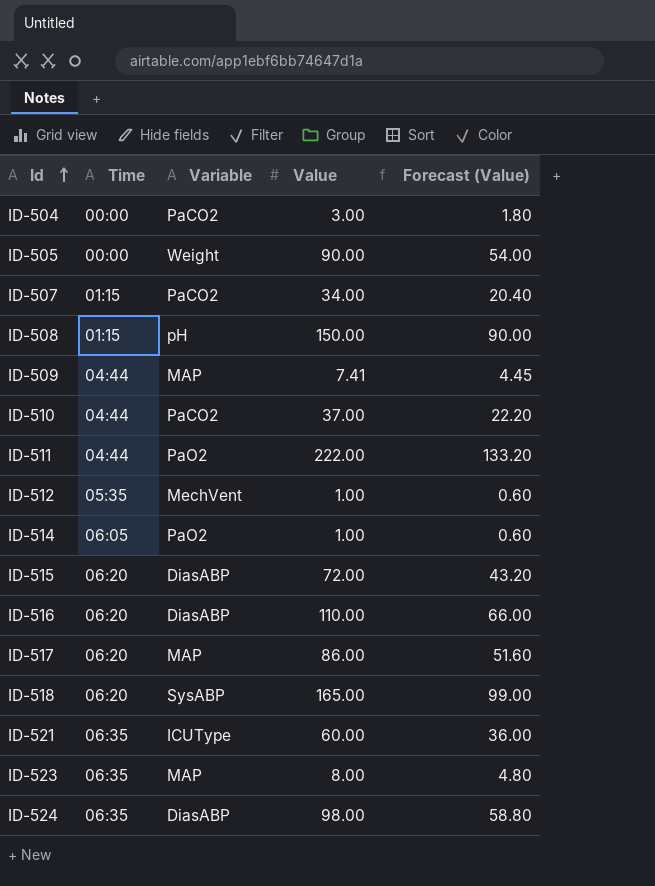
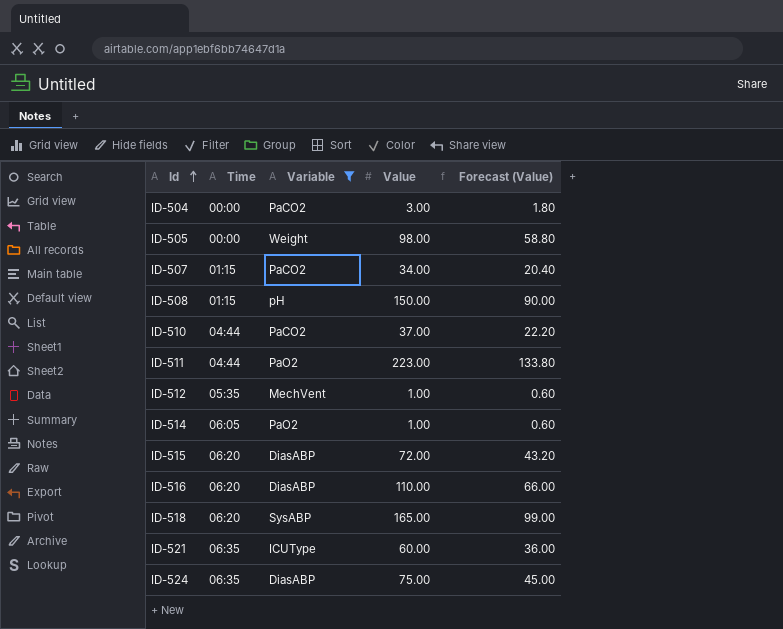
filter: none -> Variable != MAP
ID-505 | Value: 90.00 -> 98.00
ID-505 | Forecast (Value): 54.00 -> 58.80
ID-511 | Value: 222.00 -> 223.00
ID-511 | Forecast (Value): 133.20 -> 133.80
ID-524 | Value: 98.00 -> 75.00
ID-524 | Forecast (Value): 58.80 -> 45.00

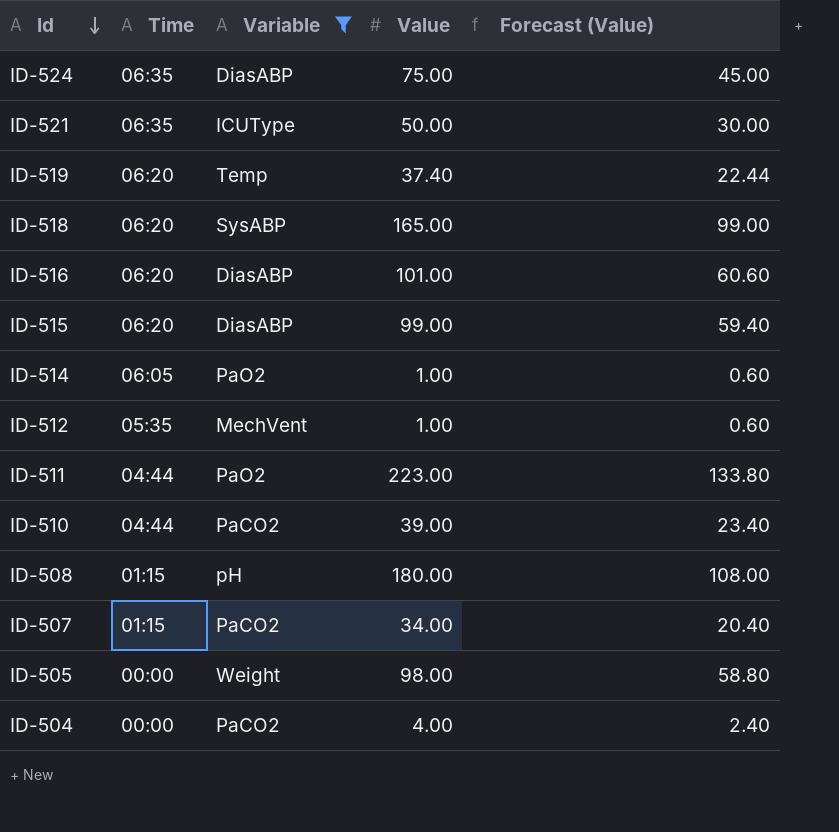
row order: Id ascending -> Id descending
ID-521 | Value: 60.00 -> 50.00
ID-521 | Forecast (Value): 36.00 -> 30.00
row ID-519: none -> 06:20 | Temp | 37.40 | 22.44
ID-516 | Value: 110.00 -> 101.00
ID-516 | Forecast (Value): 66.00 -> 60.60
ID-515 | Value: 72.00 -> 99.00
ID-515 | Forecast (Value): 43.20 -> 59.40
ID-510 | Value: 37.00 -> 39.00
ID-510 | Forecast (Value): 22.20 -> 23.40
ID-508 | Value: 150.00 -> 180.00
ID-508 | Forecast (Value): 90.00 -> 108.00
ID-504 | Value: 3.00 -> 4.00
ID-504 | Forecast (Value): 1.80 -> 2.40

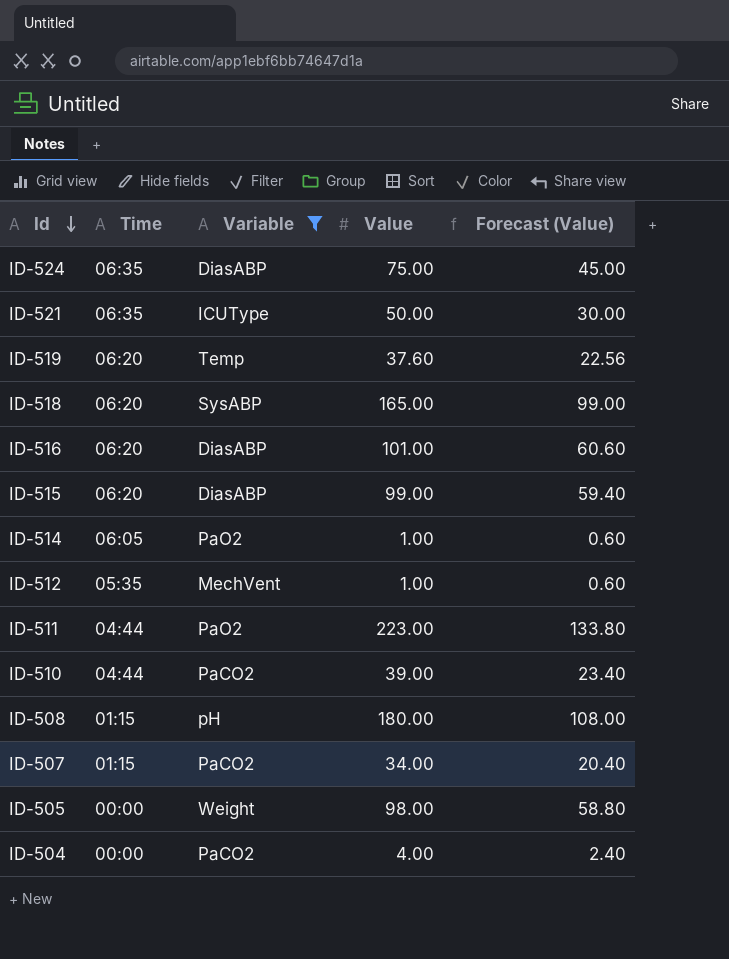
ID-519 | Value: 37.40 -> 37.60
ID-519 | Forecast (Value): 22.44 -> 22.56

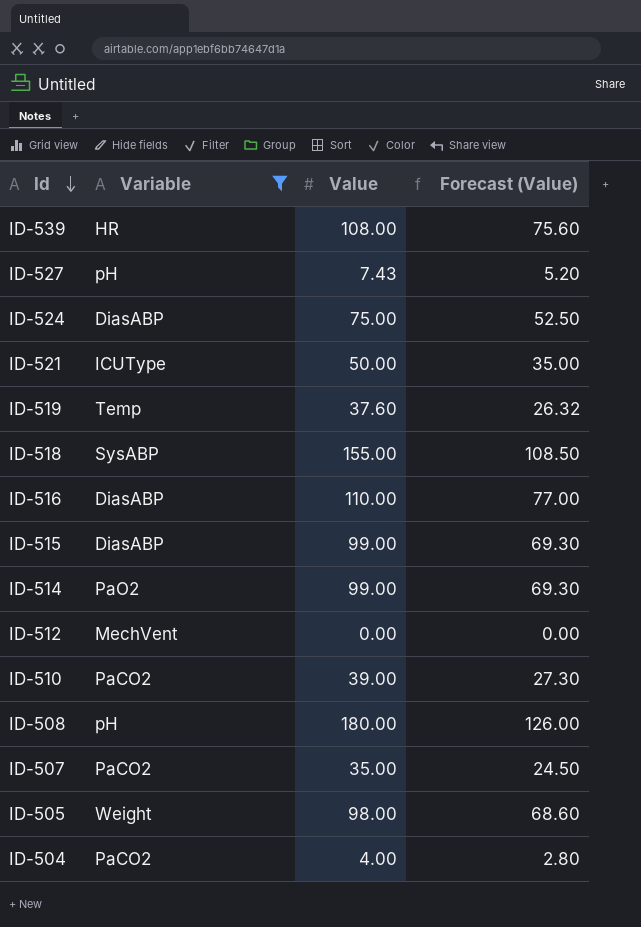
column Time | position: 2 -> none
column Forecast (Value) | formula: [Value] * 0.6 -> [Value] * 0.7
row ID-511: 04:44 | PaO2 | 223.00 | 133.80 -> none
row ID-539: none -> HR | 108.00 | 75.60
row ID-527: none -> pH | 7.43 | 5.20
ID-518 | Value: 165.00 -> 155.00
ID-516 | Value: 101.00 -> 110.00
ID-514 | Value: 1.00 -> 99.00
ID-512 | Value: 1.00 -> 0.00
ID-507 | Value: 34.00 -> 35.00

